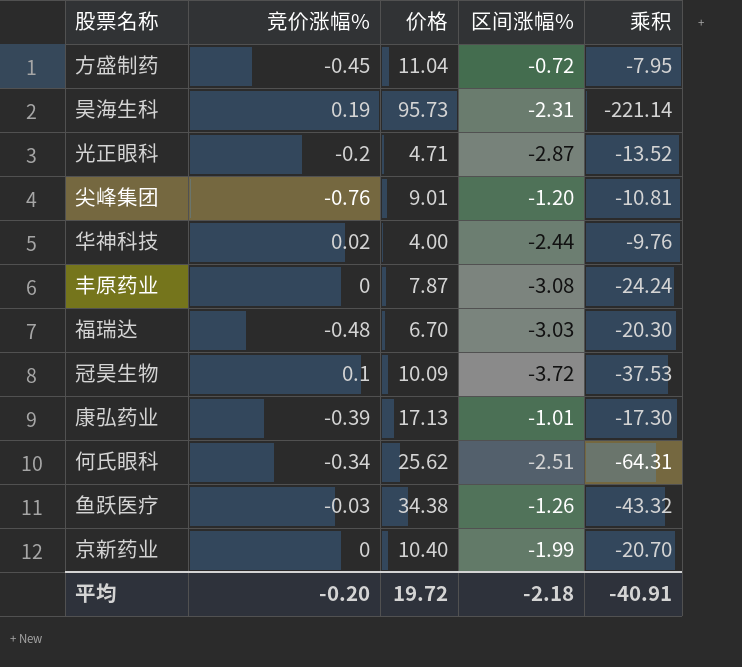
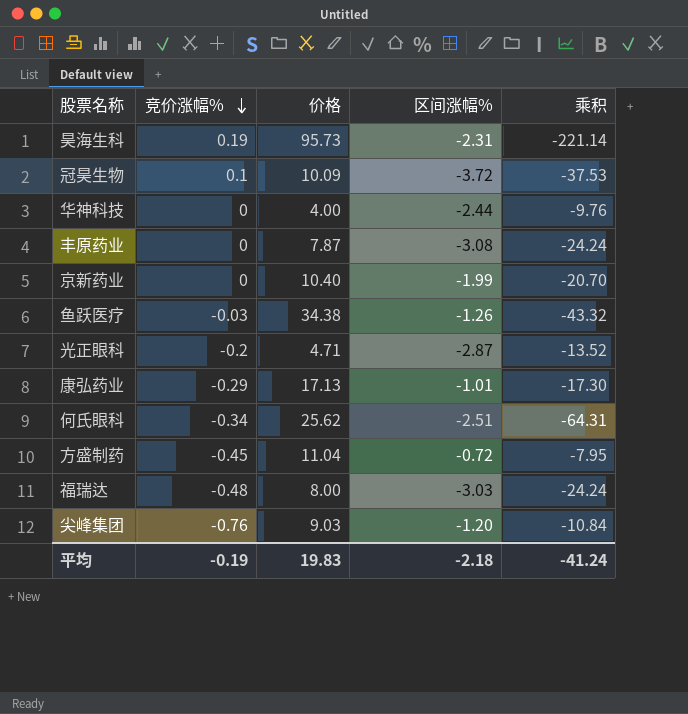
row order: none -> 竞价涨幅% descending
华神科技 | 竞价涨幅%: 0.02 -> 0
康弘药业 | 竞价涨幅%: -0.39 -> -0.29
福瑞达 | 价格: 6.70 -> 8.00
福瑞达 | 乘积: -20.30 -> -24.24
尖峰集团 | 价格: 9.01 -> 9.03
尖峰集团 | 乘积: -10.81 -> -10.84
平均 | 竞价涨幅%: -0.20 -> -0.19
平均 | 价格: 19.72 -> 19.83
平均 | 乘积: -40.91 -> -41.24

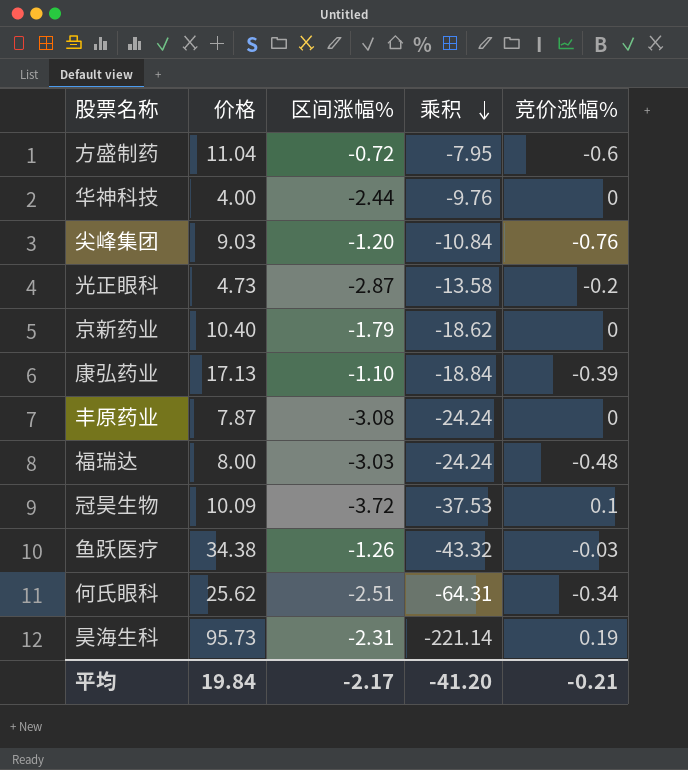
row order: 竞价涨幅% descending -> 乘积 descending
column 竞价涨幅% | position: 2 -> 5
方盛制药 | 竞价涨幅%: -0.45 -> -0.6
光正眼科 | 价格: 4.71 -> 4.73
光正眼科 | 乘积: -13.52 -> -13.58
京新药业 | 区间涨幅%: -1.99 -> -1.79
京新药业 | 乘积: -20.70 -> -18.62
康弘药业 | 区间涨幅%: -1.01 -> -1.10
康弘药业 | 乘积: -17.30 -> -18.84
康弘药业 | 竞价涨幅%: -0.29 -> -0.39
平均 | 价格: 19.83 -> 19.84
平均 | 区间涨幅%: -2.18 -> -2.17
平均 | 乘积: -41.24 -> -41.20
平均 | 竞价涨幅%: -0.19 -> -0.21

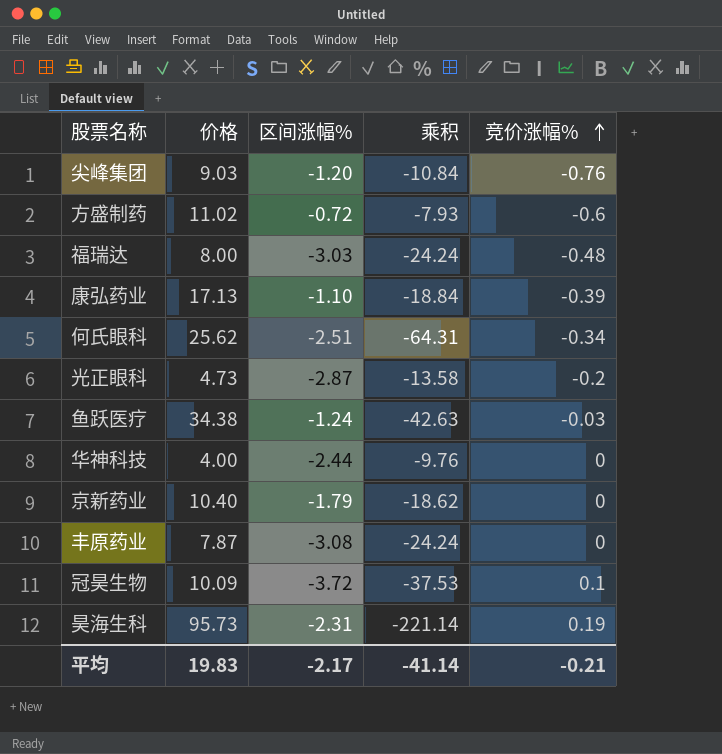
row order: 乘积 descending -> 竞价涨幅% ascending
方盛制药 | 价格: 11.04 -> 11.02
方盛制药 | 乘积: -7.95 -> -7.93
鱼跃医疗 | 区间涨幅%: -1.26 -> -1.24
鱼跃医疗 | 乘积: -43.32 -> -42.63
平均 | 价格: 19.84 -> 19.83
平均 | 乘积: -41.20 -> -41.14

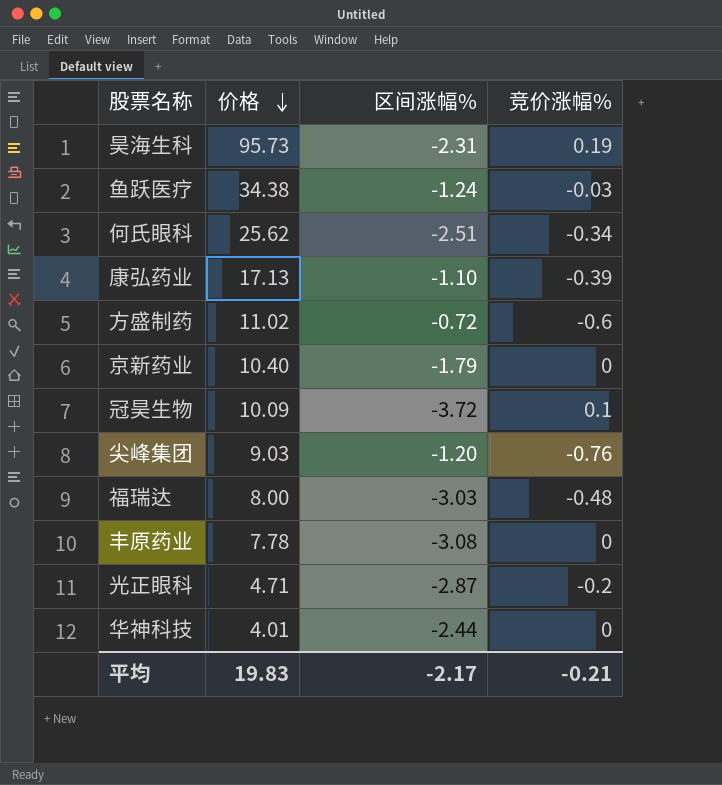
row order: 竞价涨幅% ascending -> 价格 descending
column 乘积 | formula: [价格] * [区间涨幅%] -> none
丰原药业 | 价格: 7.87 -> 7.78
光正眼科 | 价格: 4.73 -> 4.71
华神科技 | 价格: 4.00 -> 4.01

